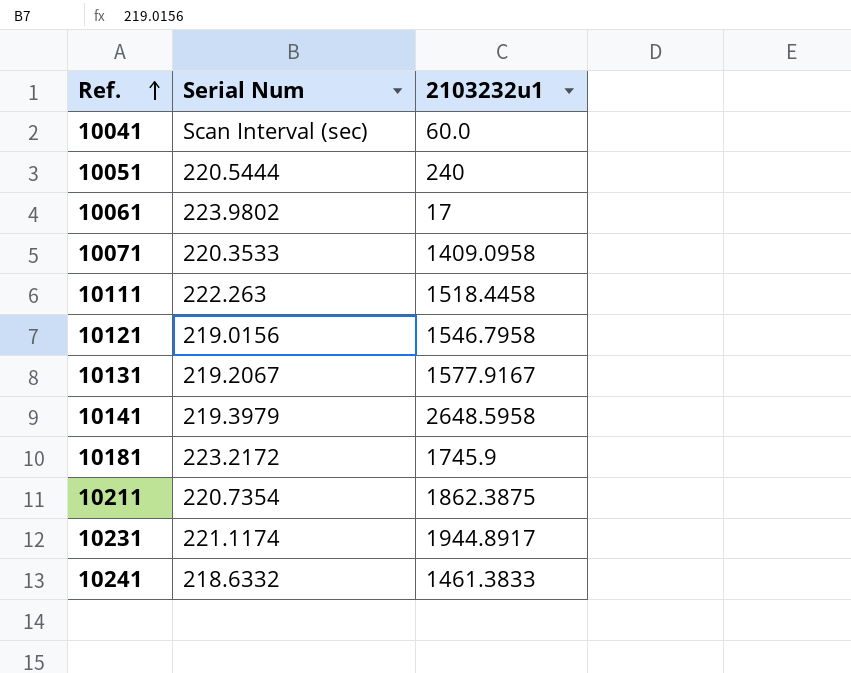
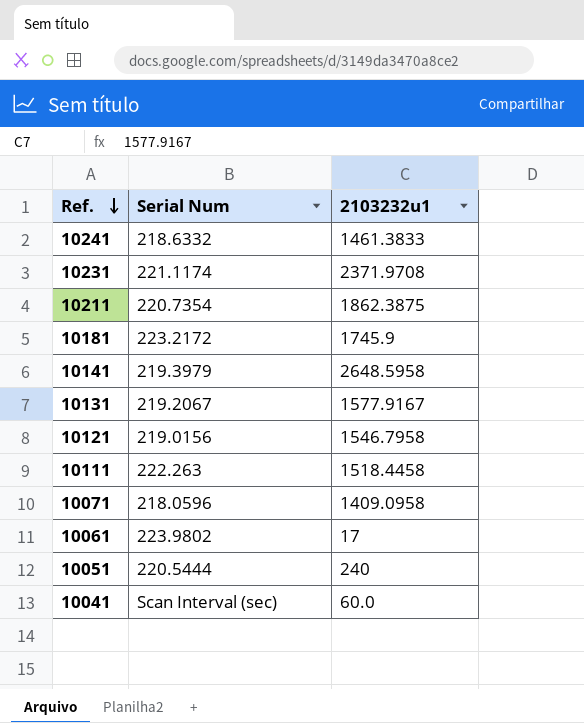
row order: Ref. ascending -> Ref. descending
10231 | 2103232u1: 1944.8917 -> 2371.9708
10071 | Serial Num: 220.3533 -> 218.0596

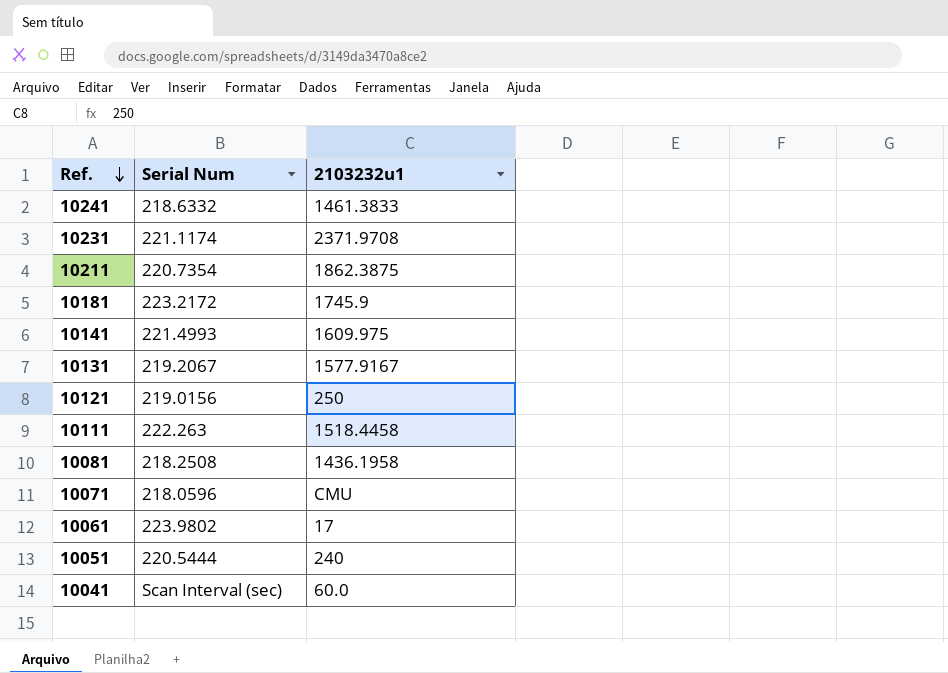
10141 | Serial Num: 219.3979 -> 221.4993
10141 | 2103232u1: 2648.5958 -> 1609.975
10121 | 2103232u1: 1546.7958 -> 250
row 10081: none -> 218.2508 | 1436.1958
10071 | 2103232u1: 1409.0958 -> CMU

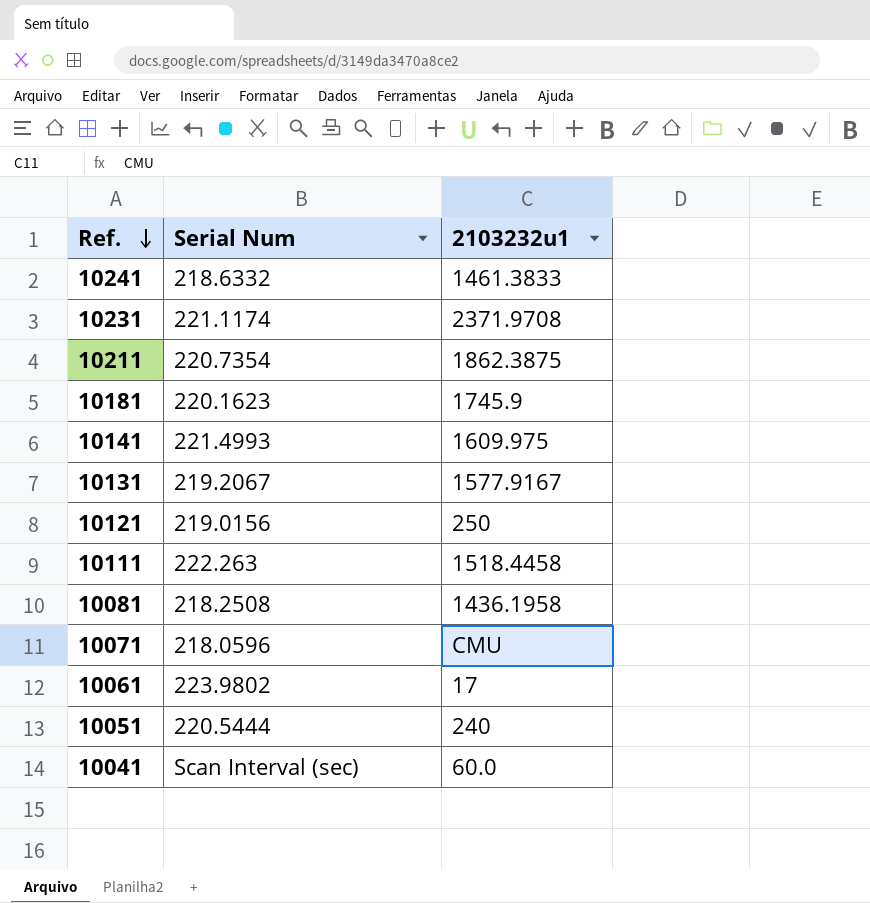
10181 | Serial Num: 223.2172 -> 220.1623

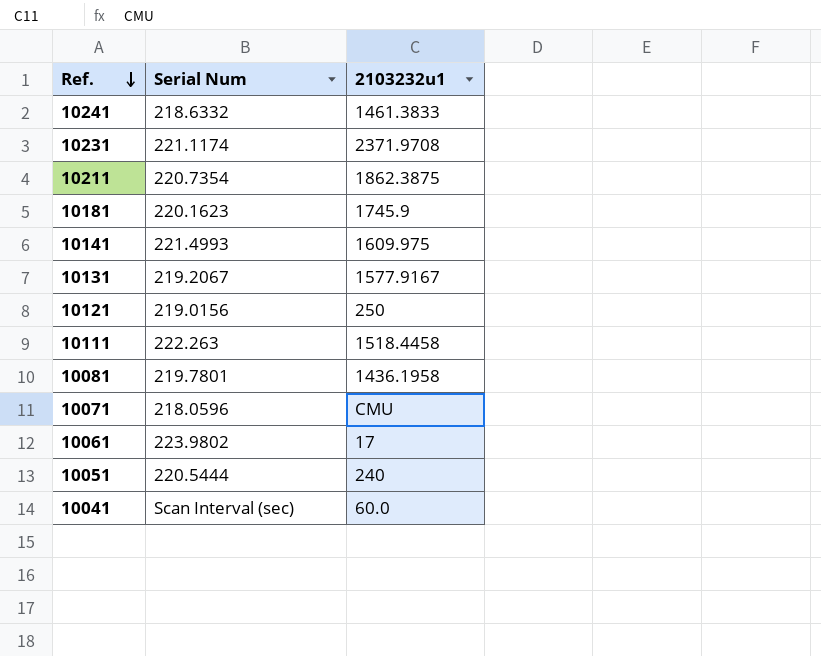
10081 | Serial Num: 218.2508 -> 219.7801

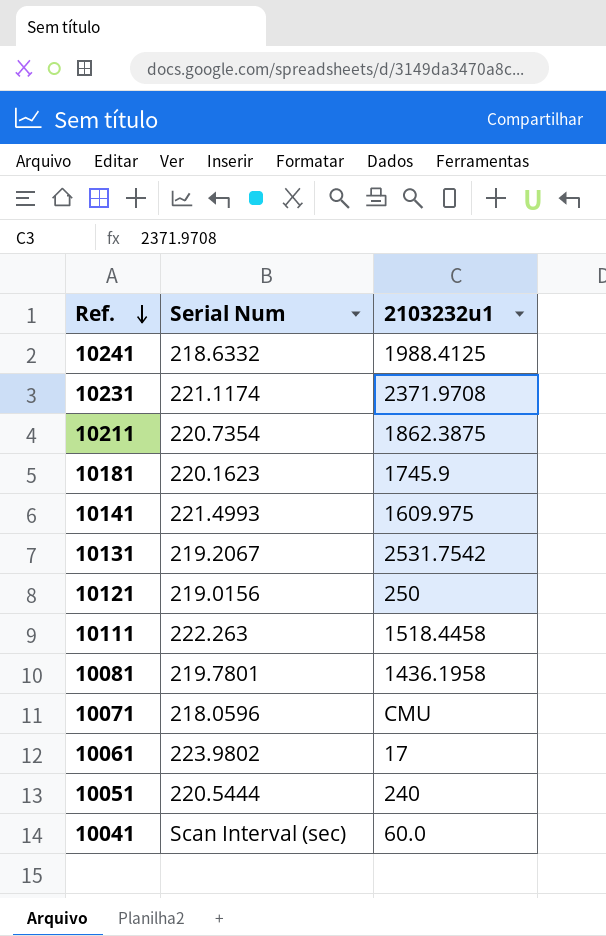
10241 | 2103232u1: 1461.3833 -> 1988.4125
10131 | 2103232u1: 1577.9167 -> 2531.7542

